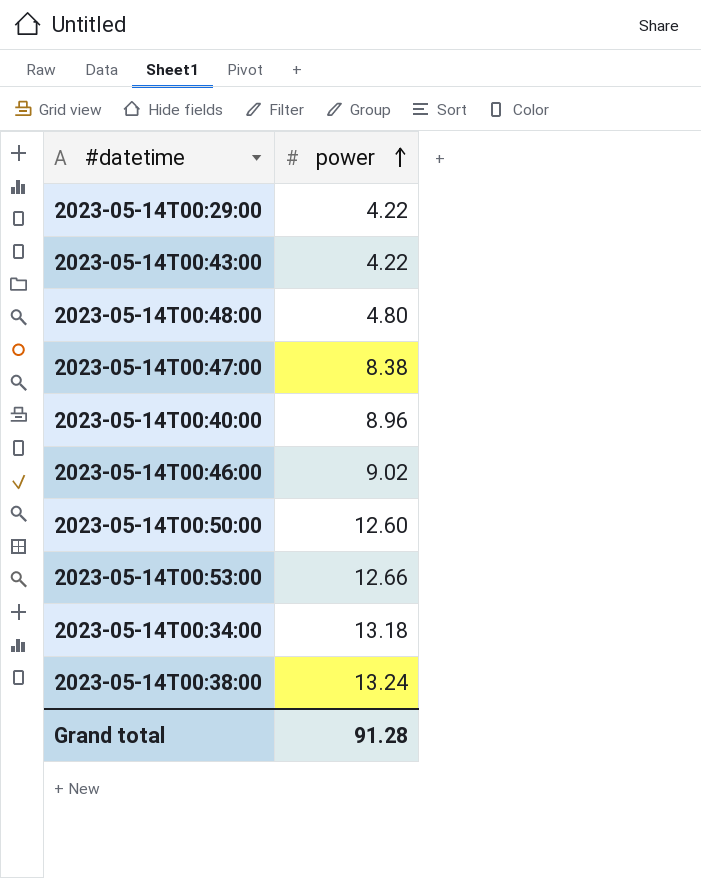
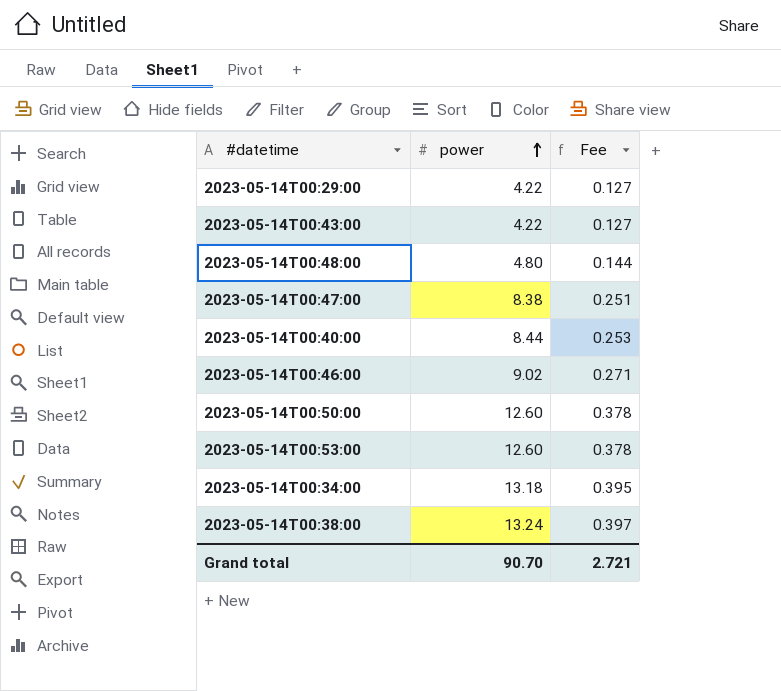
column Fee | formula: none -> [power] * 0.03
2023-05-14T00:40:00 | power: 8.96 -> 8.44
2023-05-14T00:53:00 | power: 12.66 -> 12.60
Grand total | power: 91.28 -> 90.70

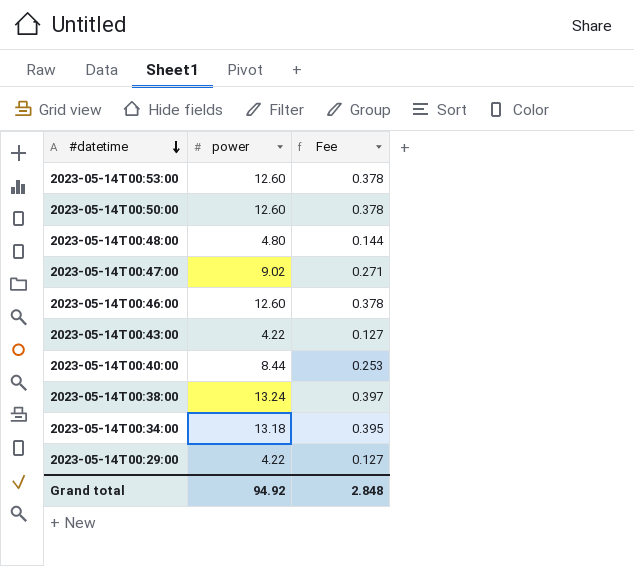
row order: power ascending -> #datetime descending
2023-05-14T00:47:00 | power: 8.38 -> 9.02
2023-05-14T00:47:00 | Fee: 0.251 -> 0.271
2023-05-14T00:46:00 | power: 9.02 -> 12.60
2023-05-14T00:46:00 | Fee: 0.271 -> 0.378
Grand total | power: 90.70 -> 94.92
Grand total | Fee: 2.721 -> 2.848

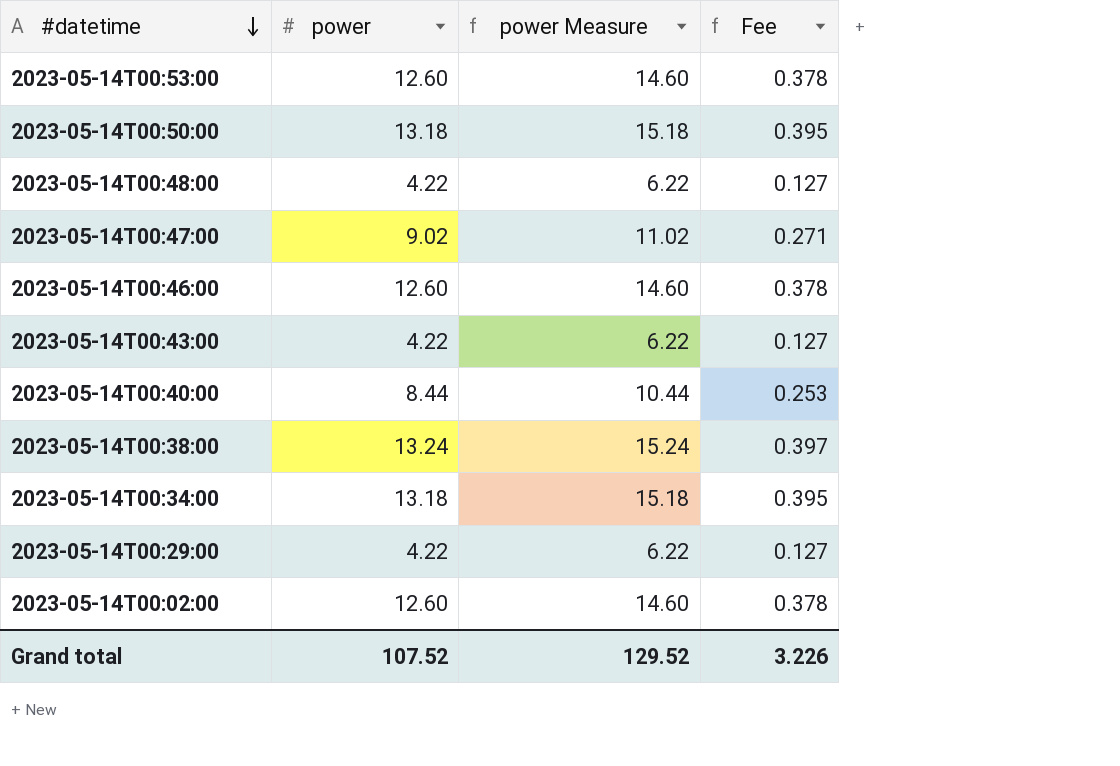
column power Measure | formula: none -> [power] + 2
2023-05-14T00:50:00 | power: 12.60 -> 13.18
2023-05-14T00:50:00 | Fee: 0.378 -> 0.395
2023-05-14T00:48:00 | power: 4.80 -> 4.22
2023-05-14T00:48:00 | Fee: 0.144 -> 0.127
row 2023-05-14T00:02:00: none -> 12.60 | 14.60 | 0.378
Grand total | power: 94.92 -> 107.52
Grand total | Fee: 2.848 -> 3.226

